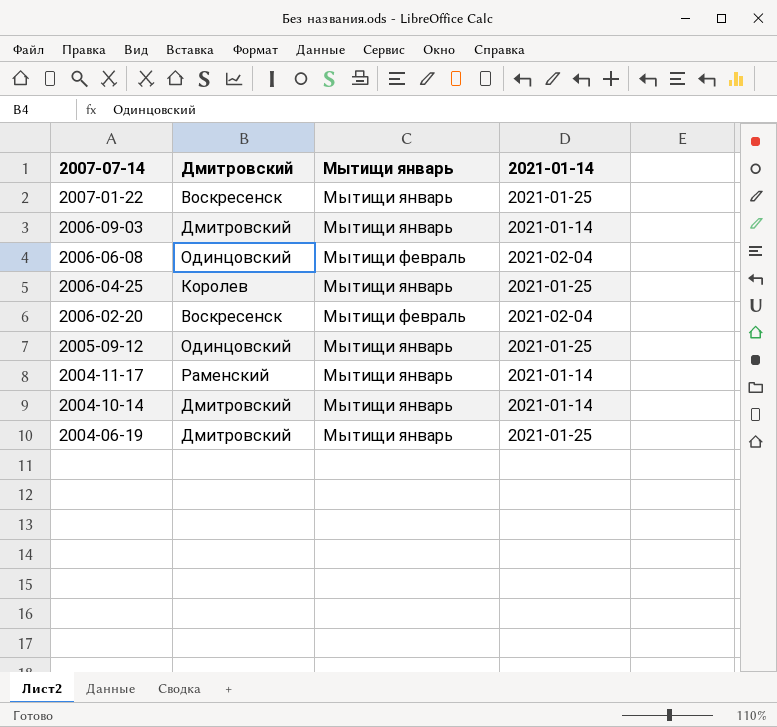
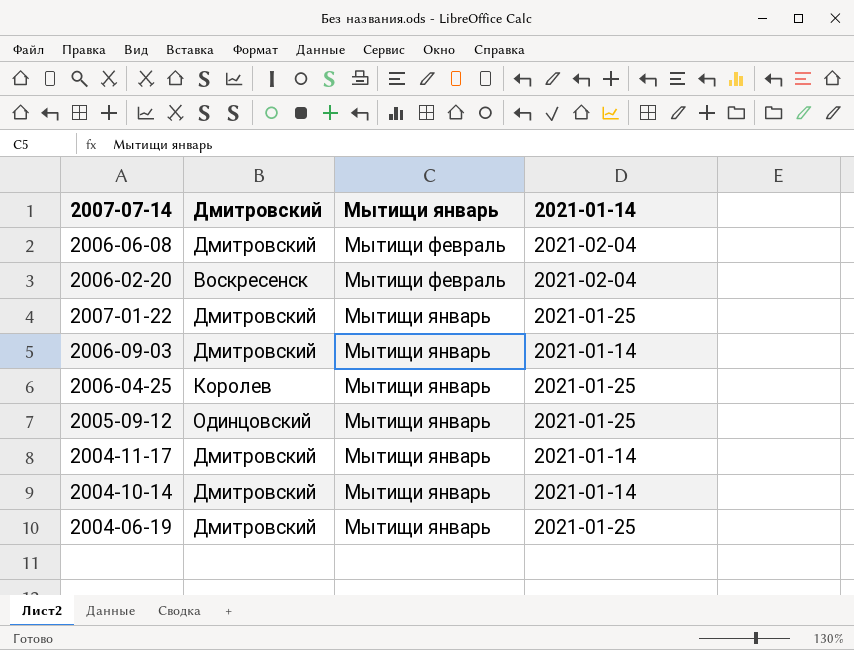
row order: 2007-07-14 descending -> Мытищи январь ascending
2006-06-08 | Дмитровский: Одинцовский -> Дмитровский
2007-01-22 | Дмитровский: Воскресенск -> Дмитровский
2004-11-17 | Дмитровский: Раменский -> Дмитровский

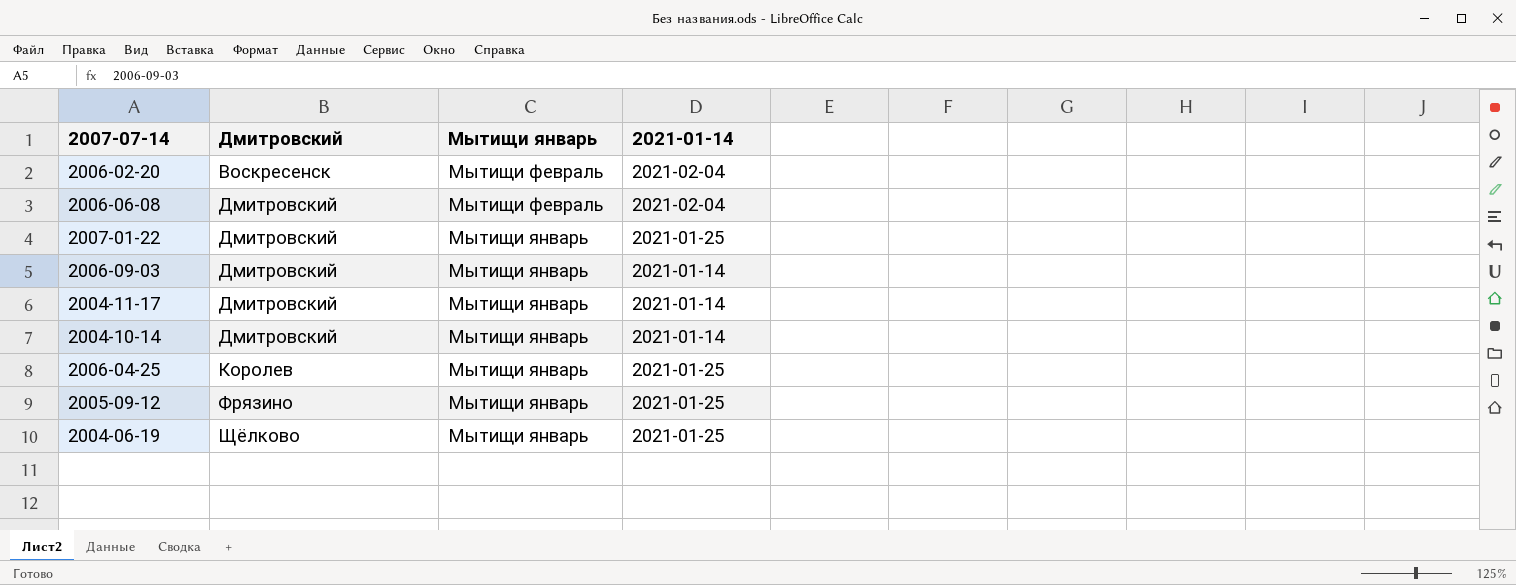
row order: Мытищи январь ascending -> Дмитровский ascending
2005-09-12 | Дмитровский: Одинцовский -> Фрязино
2004-06-19 | Дмитровский: Дмитровский -> Щёлково

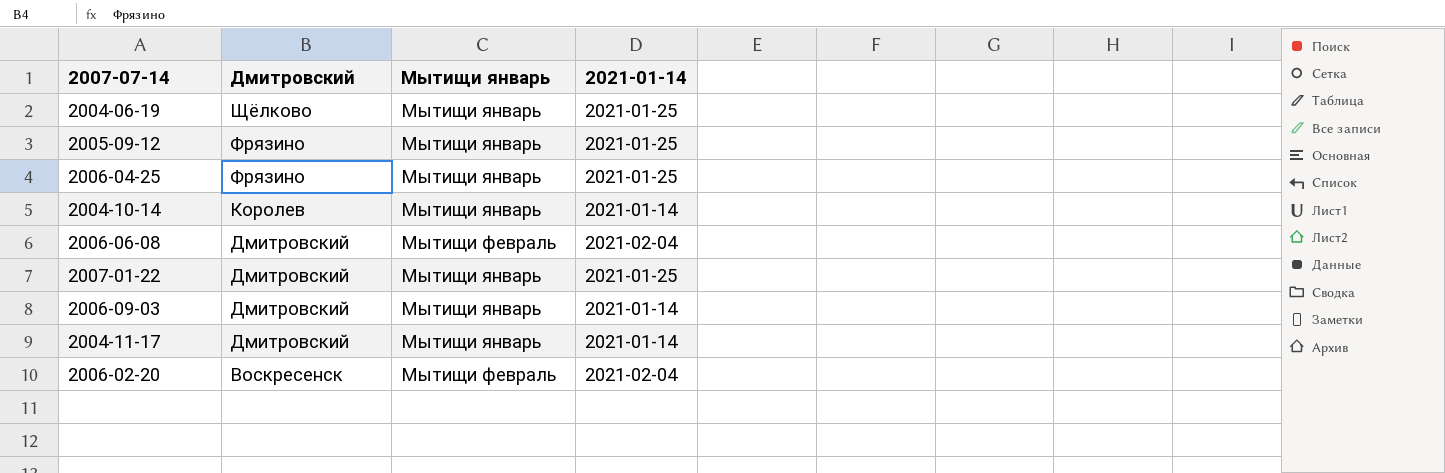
row order: Дмитровский ascending -> Дмитровский descending
2006-04-25 | Дмитровский: Королев -> Фрязино
2004-10-14 | Дмитровский: Дмитровский -> Королев

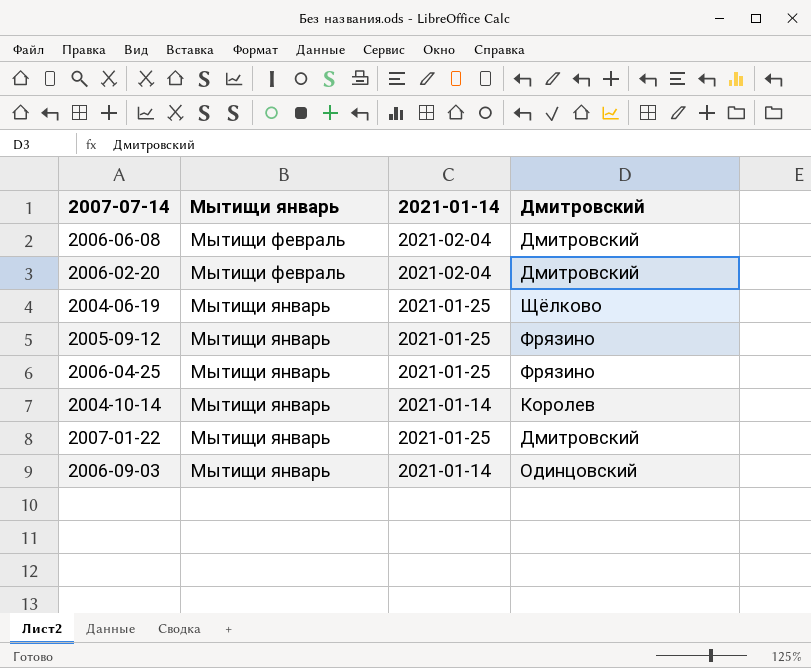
row order: Дмитровский descending -> Мытищи январь ascending
column Дмитровский | position: 2 -> 4
row 2004-11-17: Дмитровский | Мытищи январь | 2021-01-14 -> none
2006-02-20 | Дмитровский: Воскресенск -> Дмитровский
2006-09-03 | Дмитровский: Дмитровский -> Одинцовский

